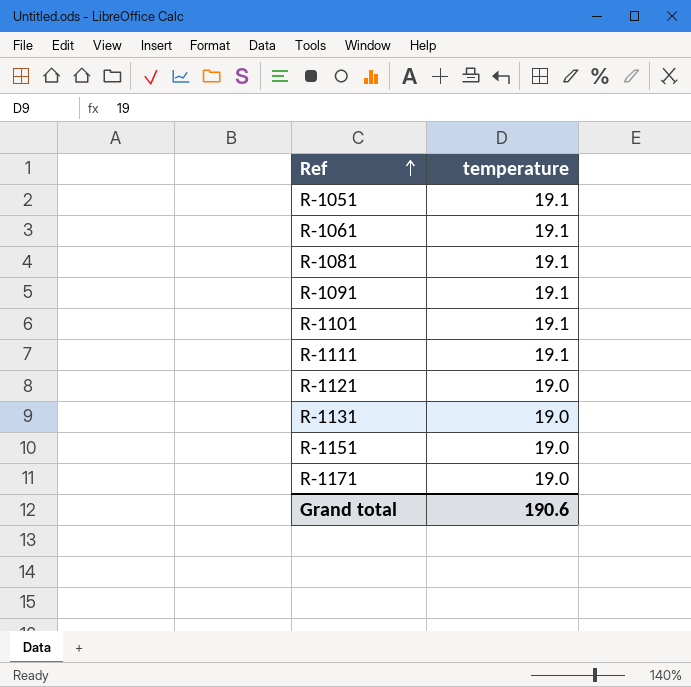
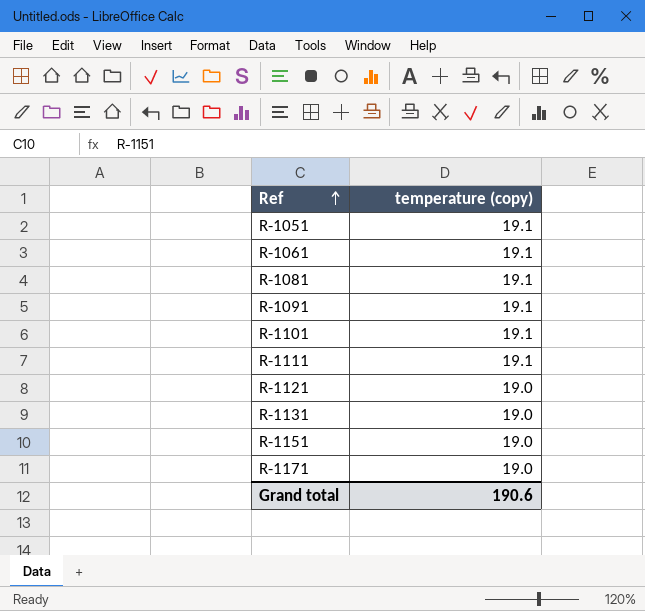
column name: temperature -> temperature (copy)

